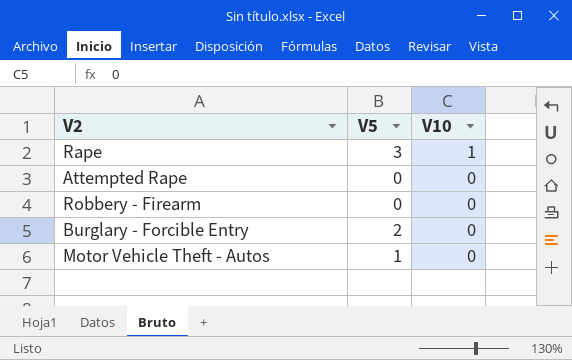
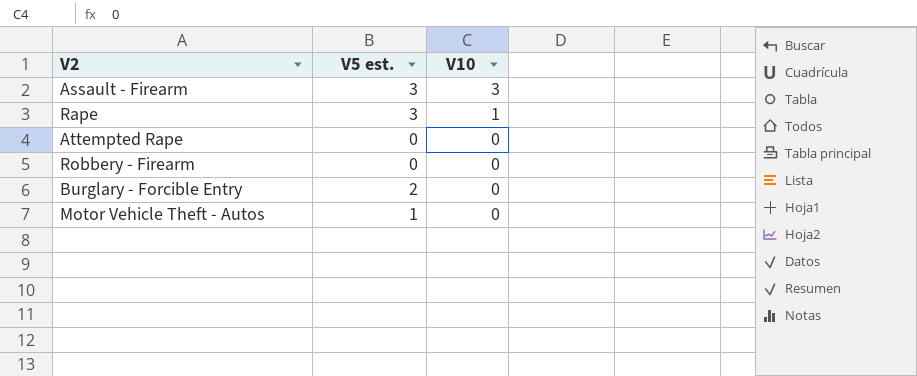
column name: V5 -> V5 est.
row Assault - Firearm: none -> 3 | 3

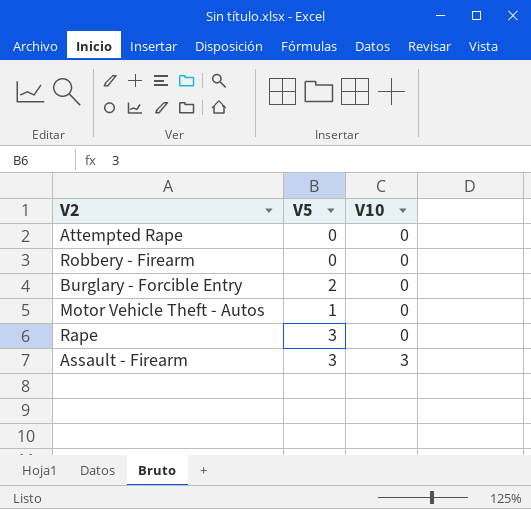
row order: V10 descending -> V10 ascending
column name: V5 est. -> V5
Rape | V10: 1 -> 0

